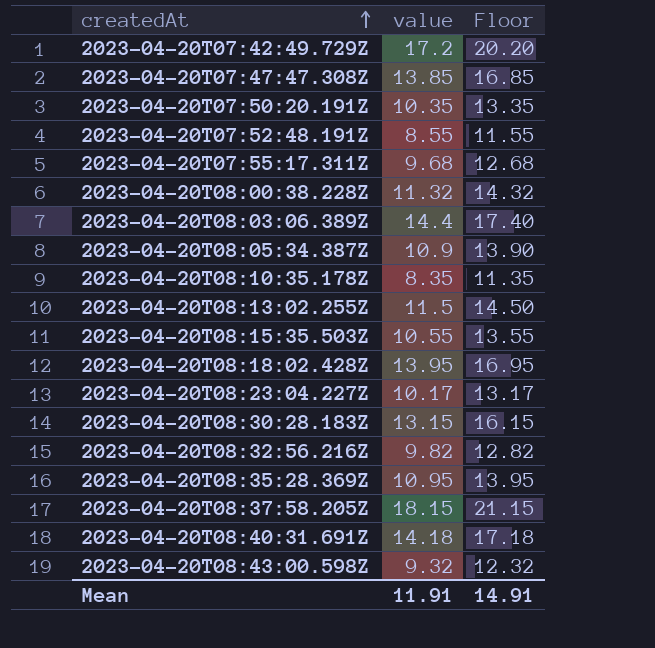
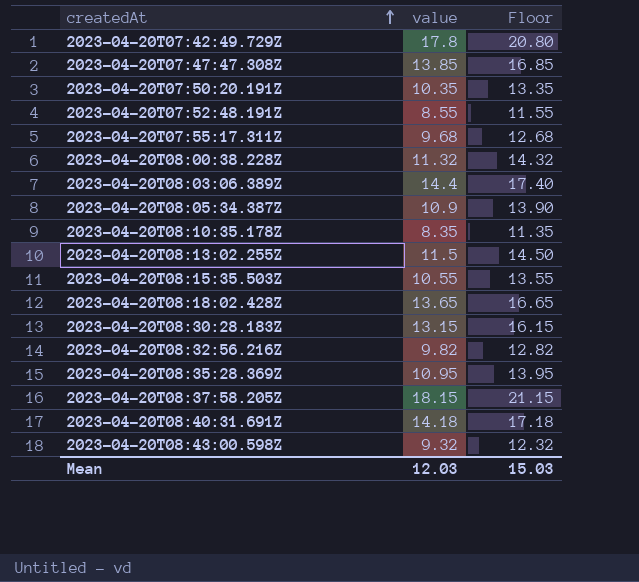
row 2023-04-20T08:23:04.227Z: 10.17 | 13.17 -> none
2023-04-20T07:42:49.729Z | value: 17.2 -> 17.8
2023-04-20T07:42:49.729Z | Floor: 20.20 -> 20.80
2023-04-20T08:18:02.428Z | value: 13.95 -> 13.65
2023-04-20T08:18:02.428Z | Floor: 16.95 -> 16.65
Mean | value: 11.91 -> 12.03
Mean | Floor: 14.91 -> 15.03

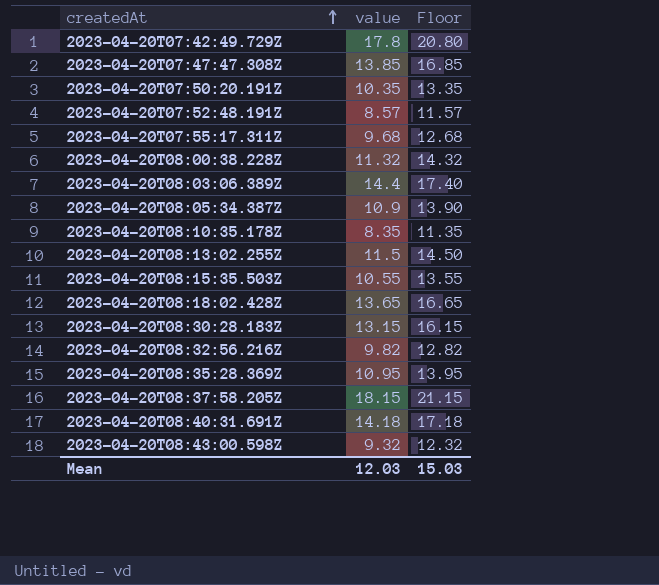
2023-04-20T07:52:48.191Z | value: 8.55 -> 8.57
2023-04-20T07:52:48.191Z | Floor: 11.55 -> 11.57

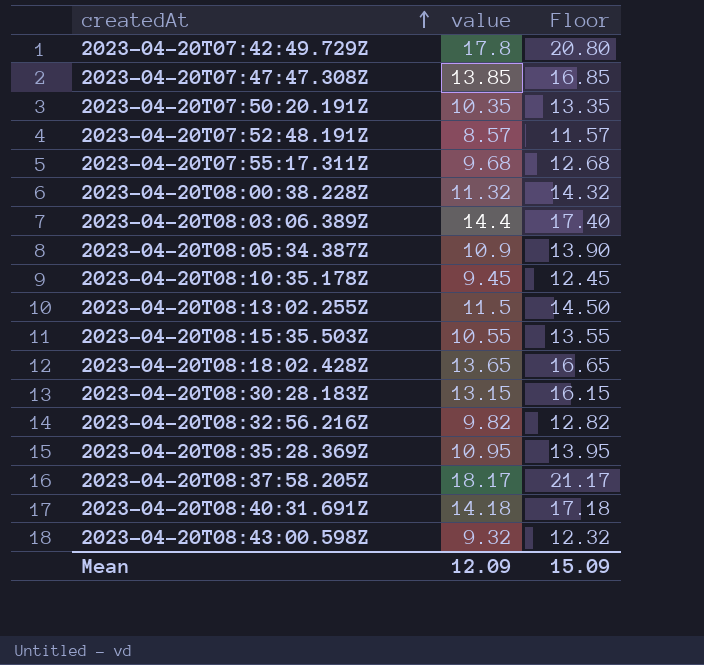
2023-04-20T08:10:35.178Z | value: 8.35 -> 9.45
2023-04-20T08:10:35.178Z | Floor: 11.35 -> 12.45
2023-04-20T08:37:58.205Z | value: 18.15 -> 18.17
2023-04-20T08:37:58.205Z | Floor: 21.15 -> 21.17
Mean | value: 12.03 -> 12.09
Mean | Floor: 15.03 -> 15.09

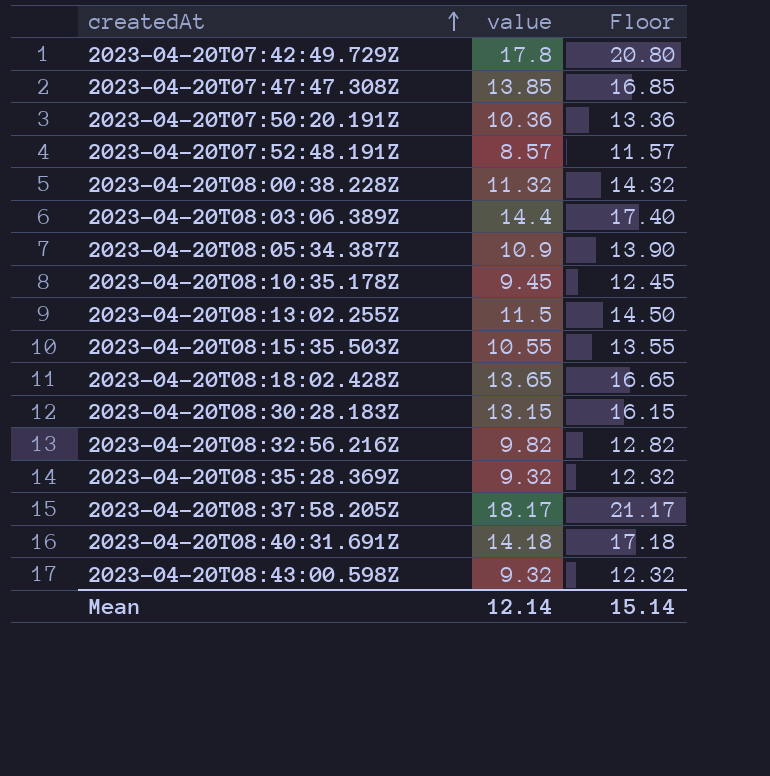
row 2023-04-20T07:55:17.311Z: 9.68 | 12.68 -> none
2023-04-20T07:50:20.191Z | value: 10.35 -> 10.36
2023-04-20T07:50:20.191Z | Floor: 13.35 -> 13.36
2023-04-20T08:35:28.369Z | value: 10.95 -> 9.32
2023-04-20T08:35:28.369Z | Floor: 13.95 -> 12.32
Mean | value: 12.09 -> 12.14
Mean | Floor: 15.09 -> 15.14

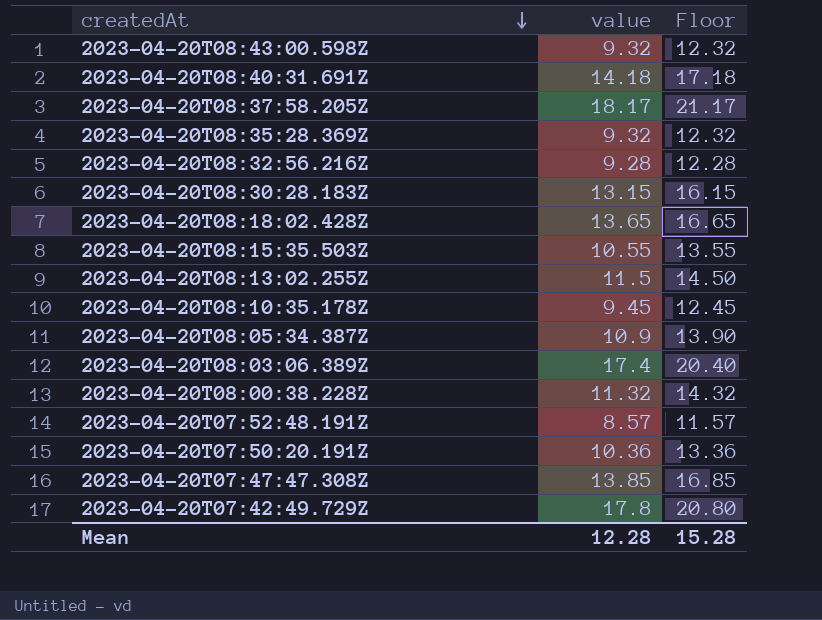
row order: createdAt ascending -> createdAt descending
2023-04-20T08:32:56.216Z | value: 9.82 -> 9.28
2023-04-20T08:32:56.216Z | Floor: 12.82 -> 12.28
2023-04-20T08:03:06.389Z | value: 14.4 -> 17.4
2023-04-20T08:03:06.389Z | Floor: 17.40 -> 20.40
Mean | value: 12.14 -> 12.28
Mean | Floor: 15.14 -> 15.28

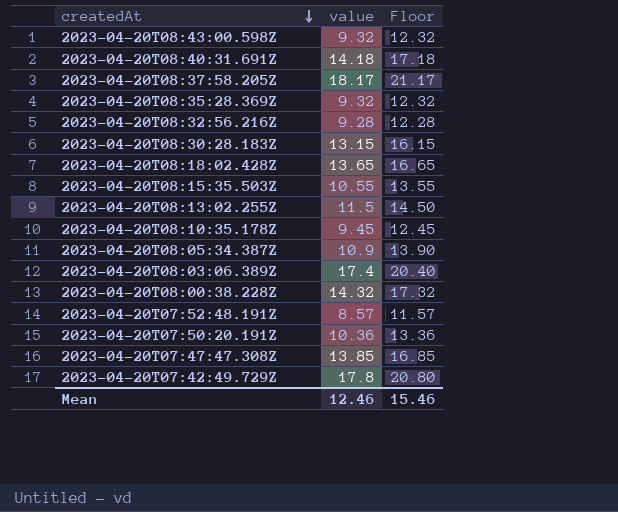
2023-04-20T08:00:38.228Z | value: 11.32 -> 14.32
2023-04-20T08:00:38.228Z | Floor: 14.32 -> 17.32
Mean | value: 12.28 -> 12.46
Mean | Floor: 15.28 -> 15.46

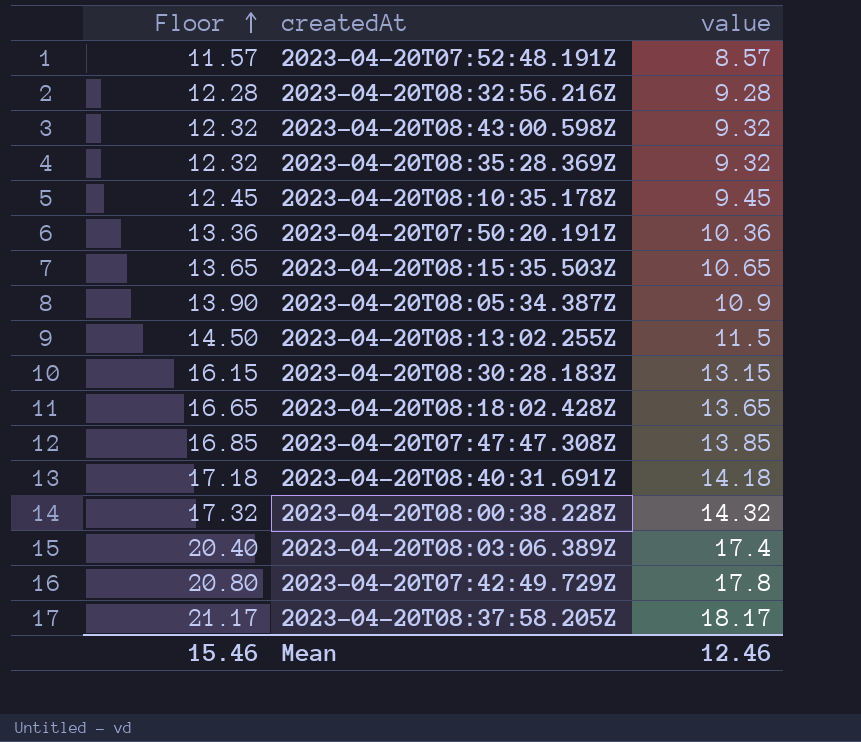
row order: createdAt descending -> Floor ascending
column Floor | position: 3 -> 1
2023-04-20T08:15:35.503Z | Floor: 13.55 -> 13.65
2023-04-20T08:15:35.503Z | value: 10.55 -> 10.65

